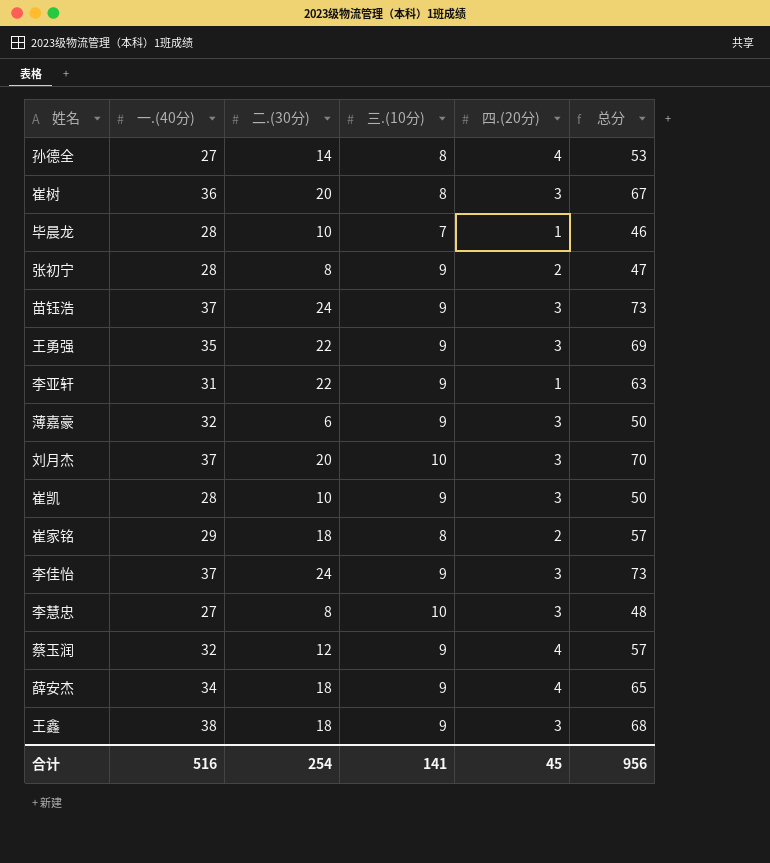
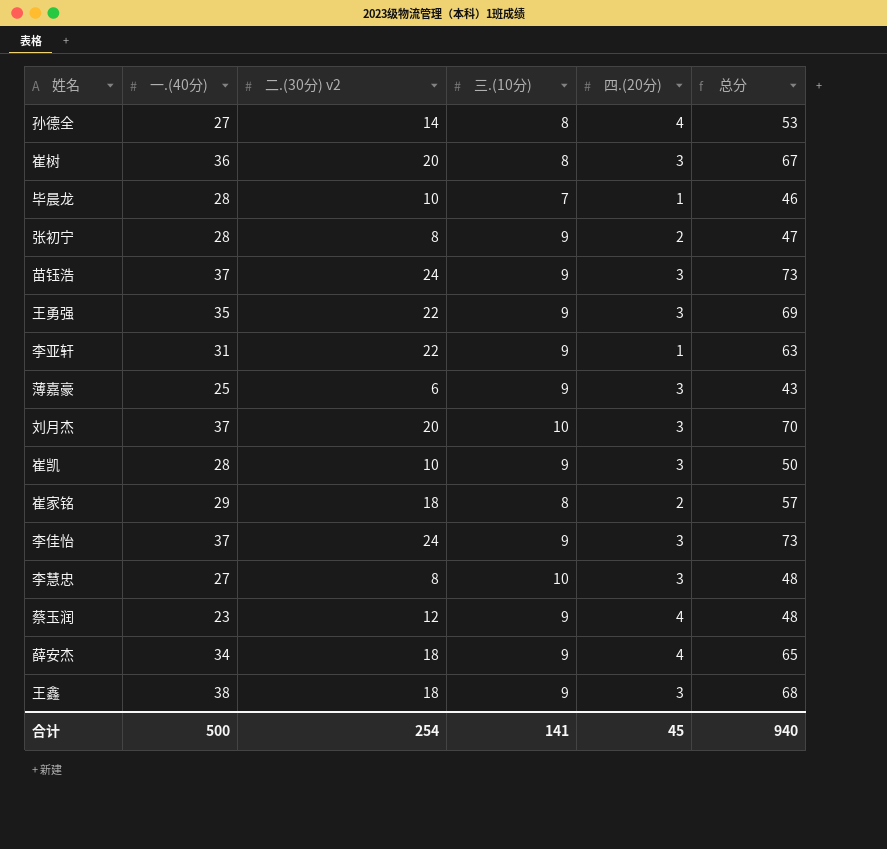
column name: 二.(30分) -> 二.(30分) v2
薄嘉豪 | 一.(40分): 32 -> 25
薄嘉豪 | 总分: 50 -> 43
蔡玉润 | 一.(40分): 32 -> 23
蔡玉润 | 总分: 57 -> 48
合计 | 一.(40分): 516 -> 500
合计 | 总分: 956 -> 940

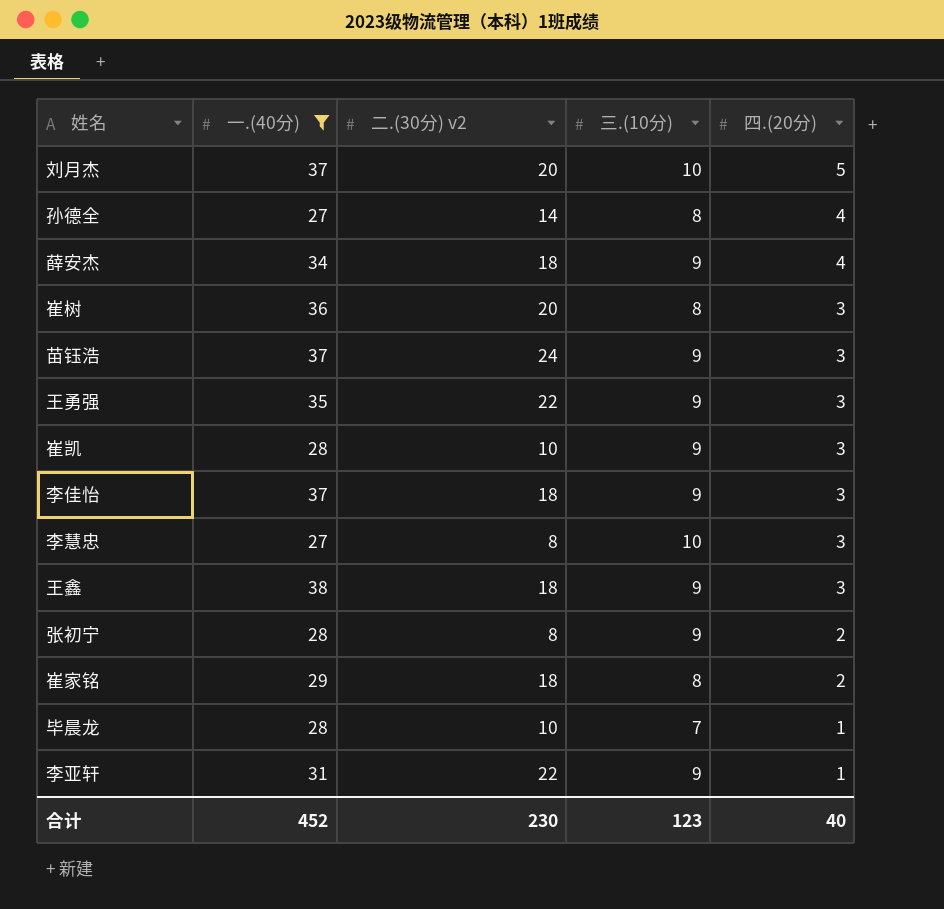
filter: none -> 一.(40分) >= 27
row order: none -> 四.(20分) descending
column 总分 | formula: [一.(40分)] + [二.(30分) v2] + [三.(10分)] + [四.(20分)] -> none
刘月杰 | 四.(20分): 3 -> 5
李佳怡 | 二.(30分) v2: 24 -> 18
合计 | 一.(40分): 500 -> 452
合计 | 二.(30分) v2: 254 -> 230
合计 | 三.(10分): 141 -> 123
合计 | 四.(20分): 45 -> 40

